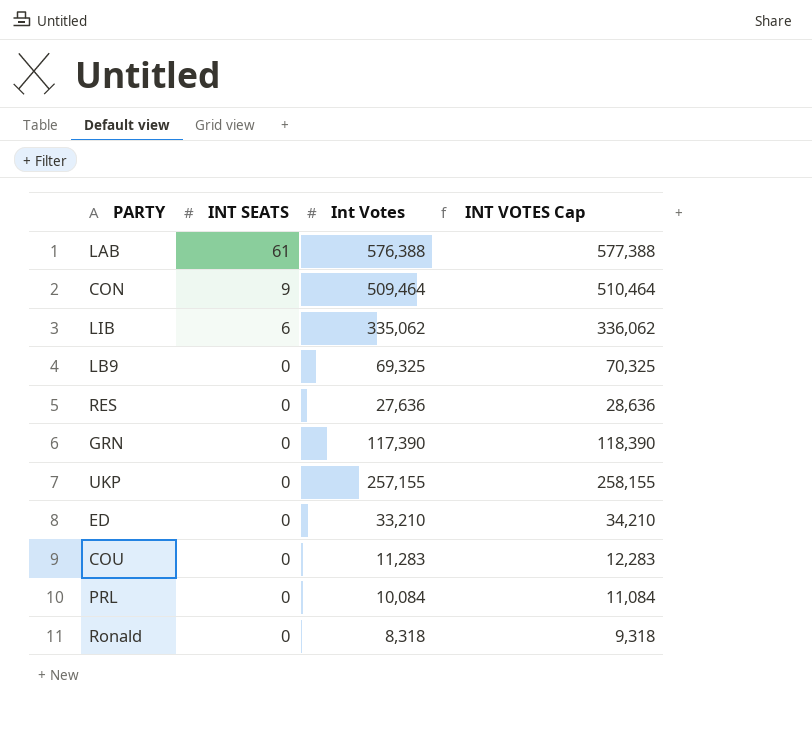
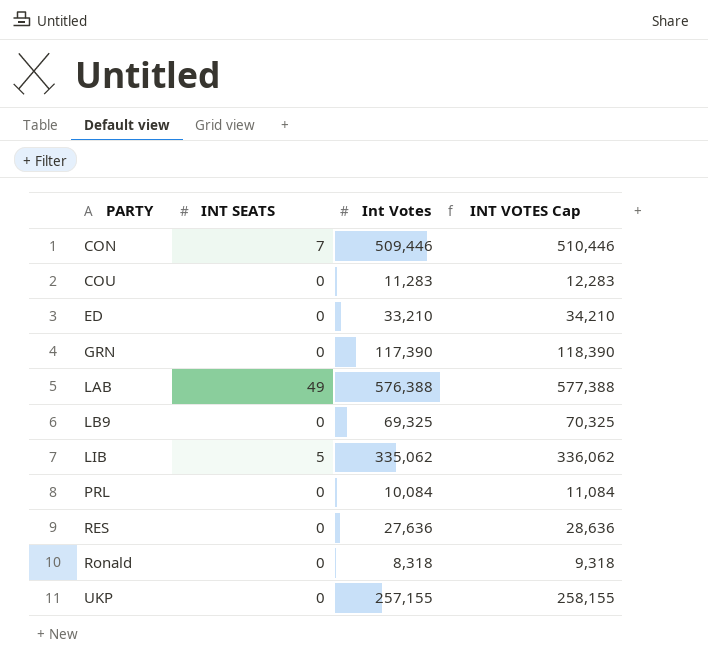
row order: INT SEATS descending -> PARTY ascending
CON | INT SEATS: 9 -> 7
CON | Int Votes: 509,464 -> 509,446
CON | INT VOTES Cap: 510,464 -> 510,446
LAB | INT SEATS: 61 -> 49
LIB | INT SEATS: 6 -> 5

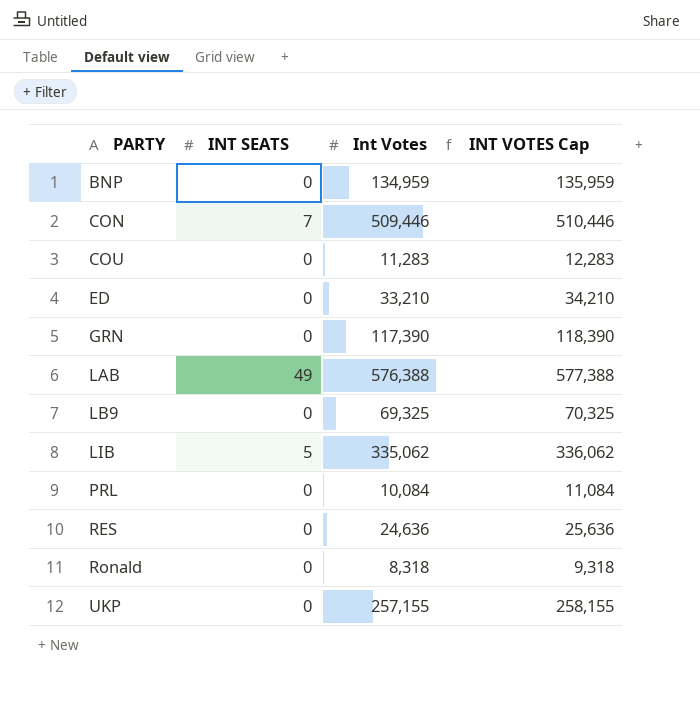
row BNP: none -> 0 | 134,959 | 135,959
RES | Int Votes: 27,636 -> 24,636
RES | INT VOTES Cap: 28,636 -> 25,636

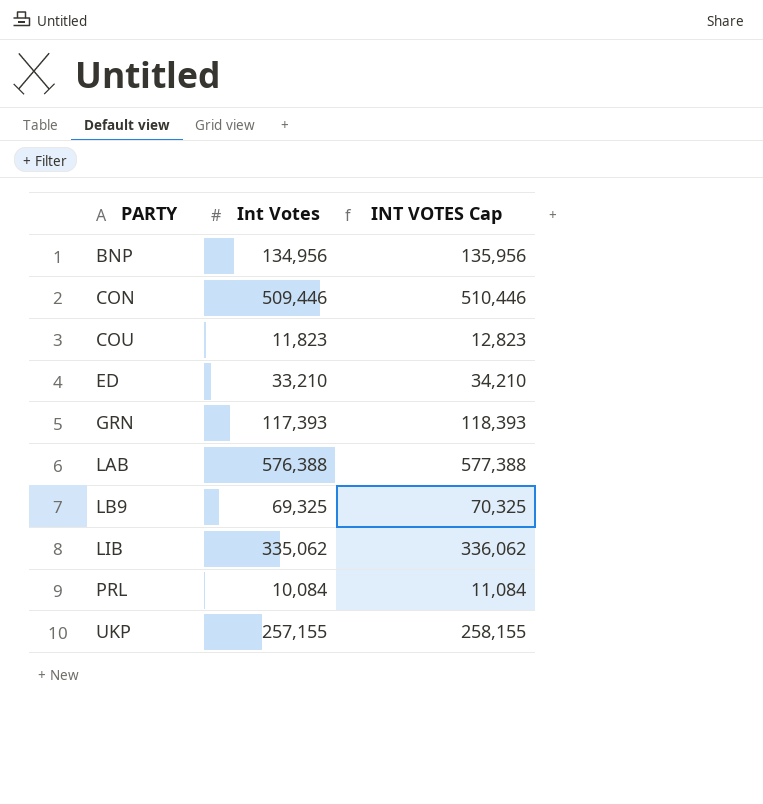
column INT SEATS | position: 2 -> none
row RES: 0 | 24,636 | 25,636 -> none
row Ronald: 0 | 8,318 | 9,318 -> none
BNP | Int Votes: 134,959 -> 134,956
BNP | INT VOTES Cap: 135,959 -> 135,956
COU | Int Votes: 11,283 -> 11,823
COU | INT VOTES Cap: 12,283 -> 12,823
GRN | Int Votes: 117,390 -> 117,393
GRN | INT VOTES Cap: 118,390 -> 118,393

